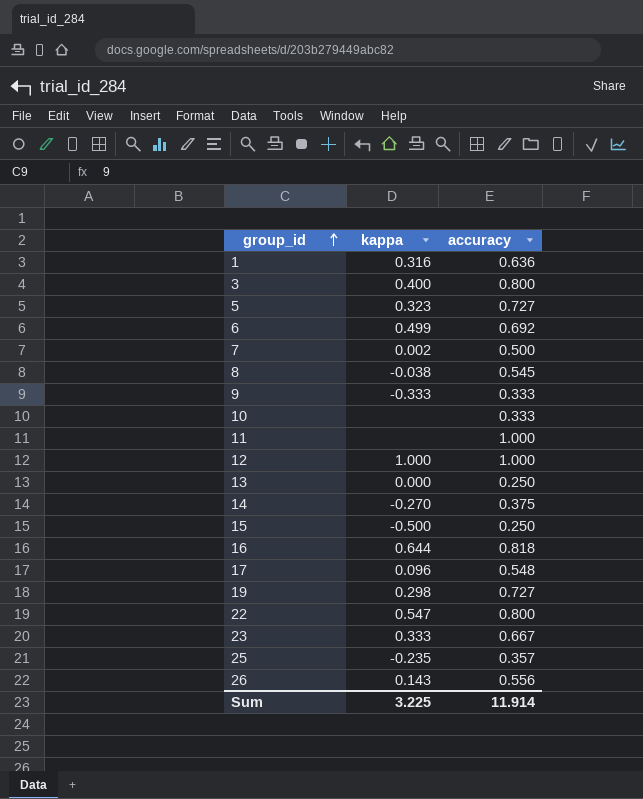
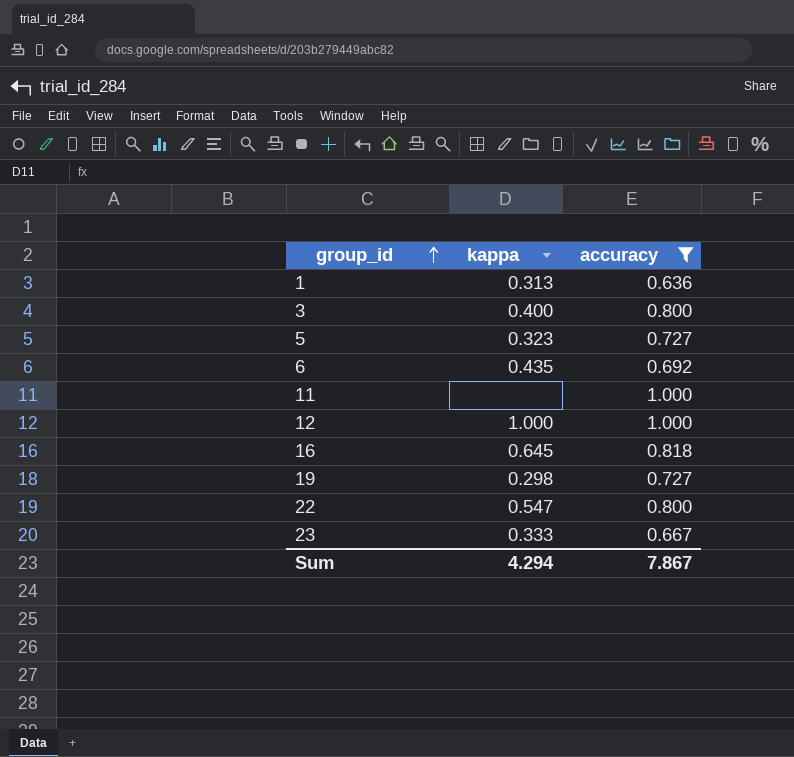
filter: none -> accuracy >= 0.636
1 | kappa: 0.316 -> 0.313
6 | kappa: 0.499 -> 0.435
16 | kappa: 0.644 -> 0.645
Sum | kappa: 3.225 -> 4.294
Sum | accuracy: 11.914 -> 7.867

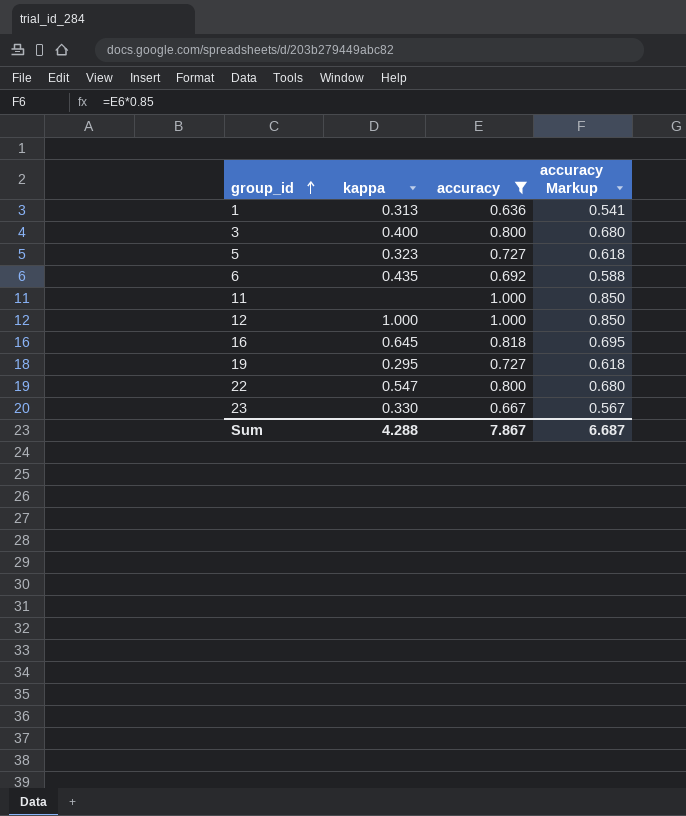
column accuracy Markup | formula: none -> [accuracy] * 0.85
19 | kappa: 0.298 -> 0.295
23 | kappa: 0.333 -> 0.330
Sum | kappa: 4.294 -> 4.288

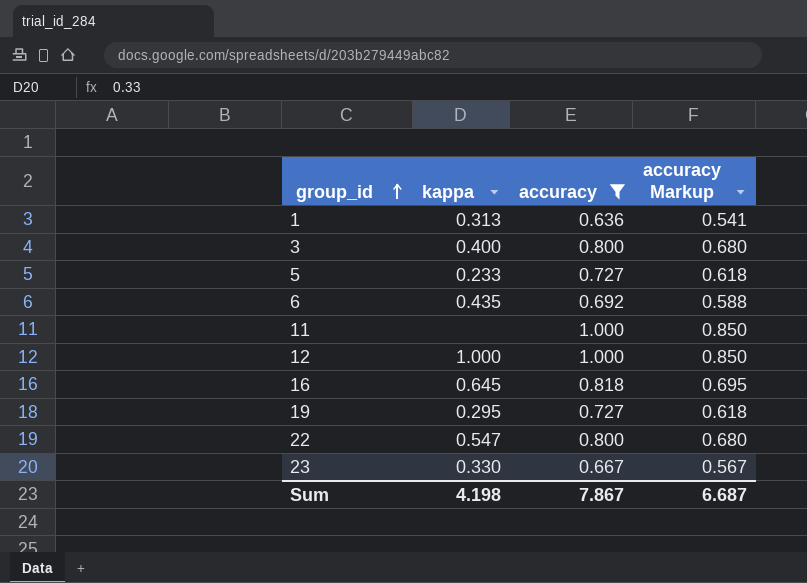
5 | kappa: 0.323 -> 0.233
Sum | kappa: 4.288 -> 4.198

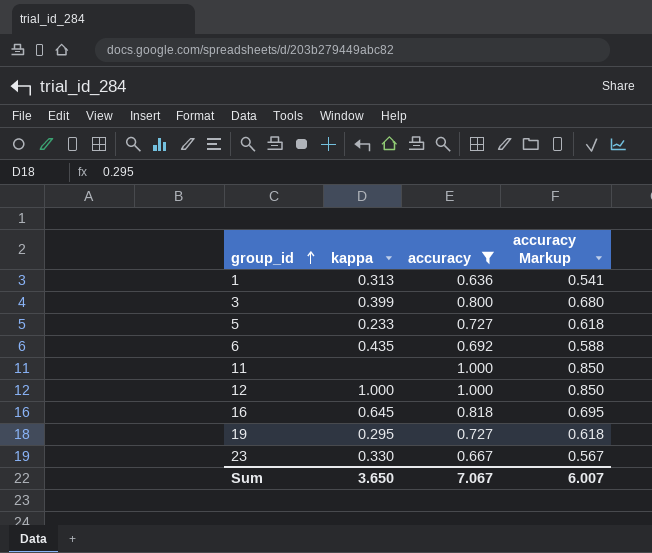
row 22: 0.547 | 0.800 | 0.680 -> none
3 | kappa: 0.400 -> 0.399
Sum | kappa: 4.198 -> 3.650
Sum | accuracy: 7.867 -> 7.067
Sum | accuracy Markup: 6.687 -> 6.007

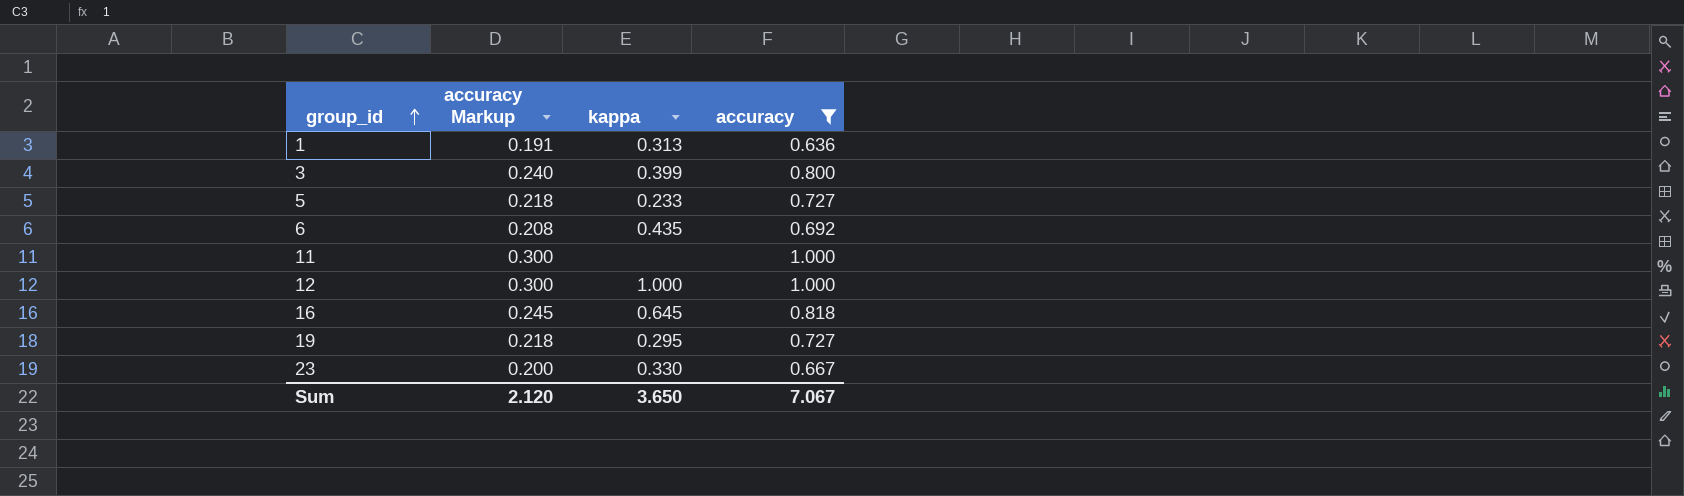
column accuracy Markup | formula: [accuracy] * 0.85 -> [accuracy] * 0.3
column accuracy Markup | position: 4 -> 2
Sum | accuracy Markup: 6.007 -> 2.120

